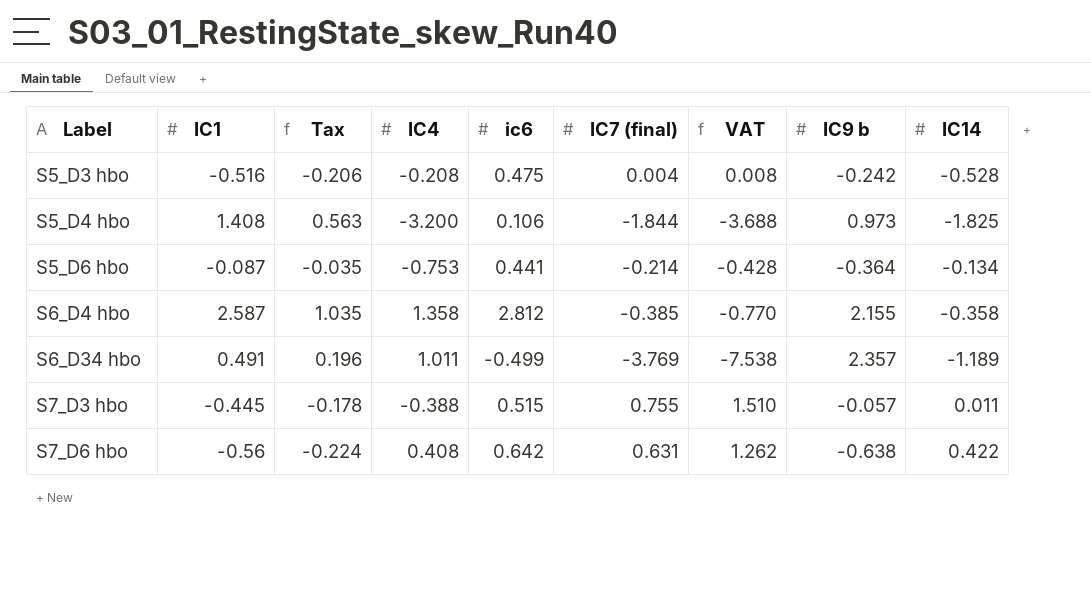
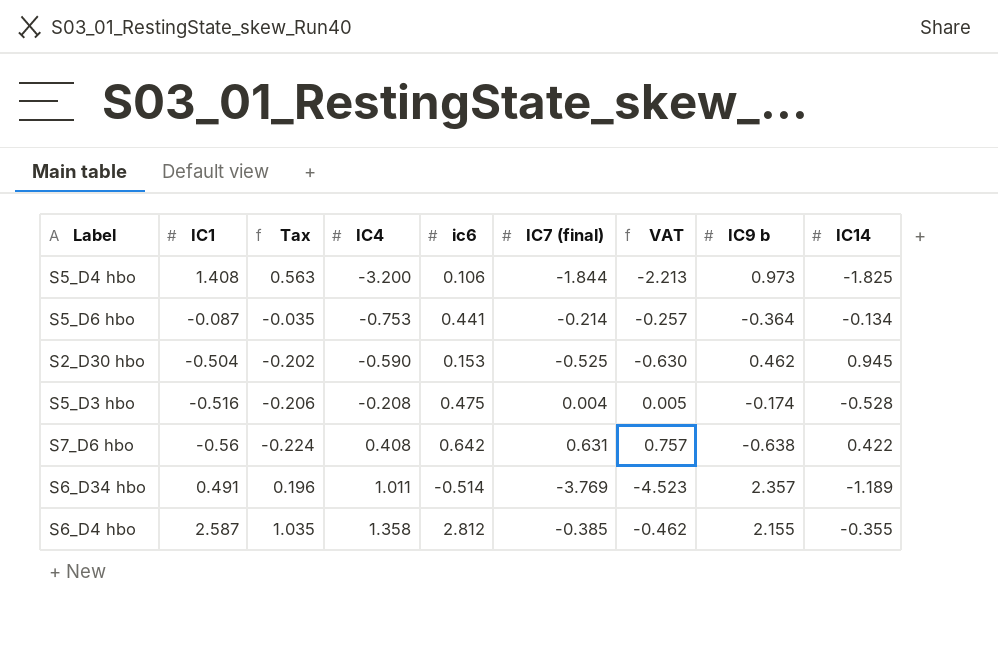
row order: Label ascending -> IC4 ascending
column VAT | formula: [IC7 (final)] * 2 -> [IC7 (final)] * 1.2
row S7_D3 hbo: -0.445 | -0.178 | -0.388 | 0.515 | 0.755 | 1.510 | -0.057 | 0.011 -> none
row S2_D30 hbo: none -> -0.504 | -0.202 | -0.590 | 0.153 | -0.525 | -0.630 | 0.462 | 0.945
S5_D3 hbo | IC9 b: -0.242 -> -0.174
S6_D34 hbo | ic6: -0.499 -> -0.514
S6_D4 hbo | IC14: -0.358 -> -0.355

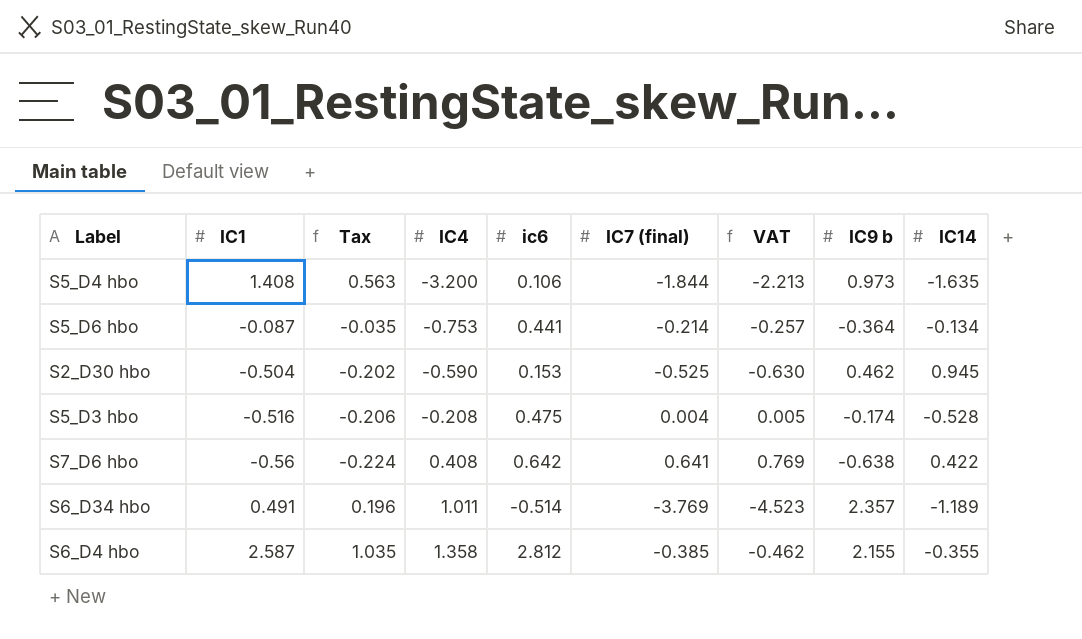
S5_D4 hbo | IC14: -1.825 -> -1.635
S7_D6 hbo | IC7 (final): 0.631 -> 0.641
S7_D6 hbo | VAT: 0.757 -> 0.769

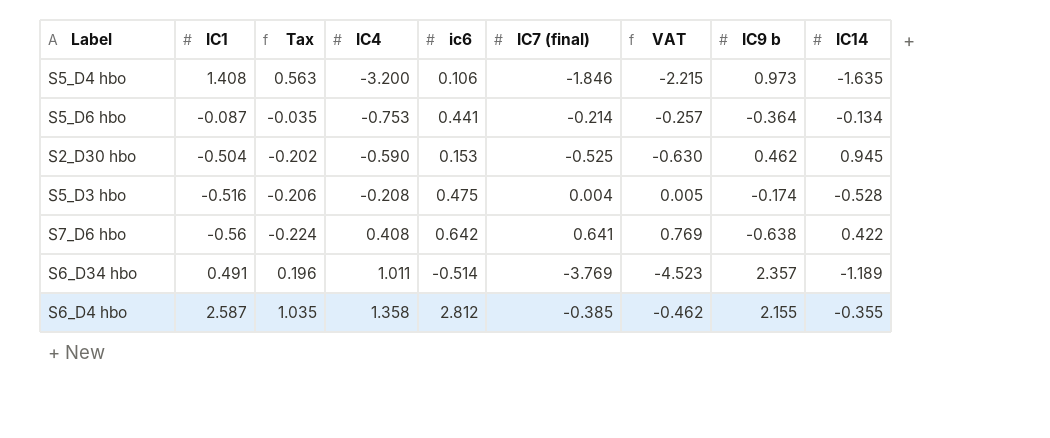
S5_D4 hbo | IC7 (final): -1.844 -> -1.846
S5_D4 hbo | VAT: -2.213 -> -2.215

